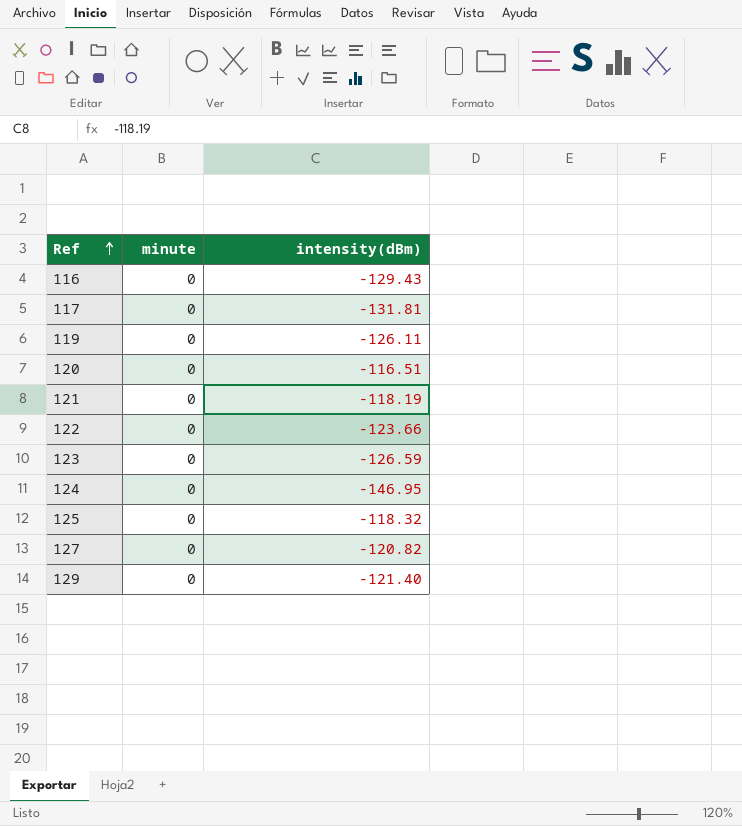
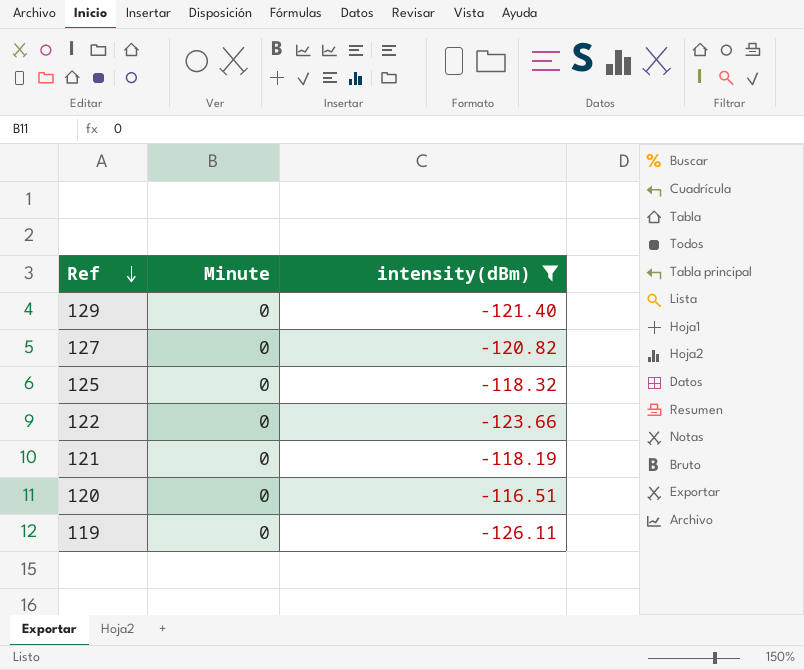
filter: none -> intensity(dBm) >= -126.11
row order: Ref ascending -> Ref descending
column name: minute -> Minute

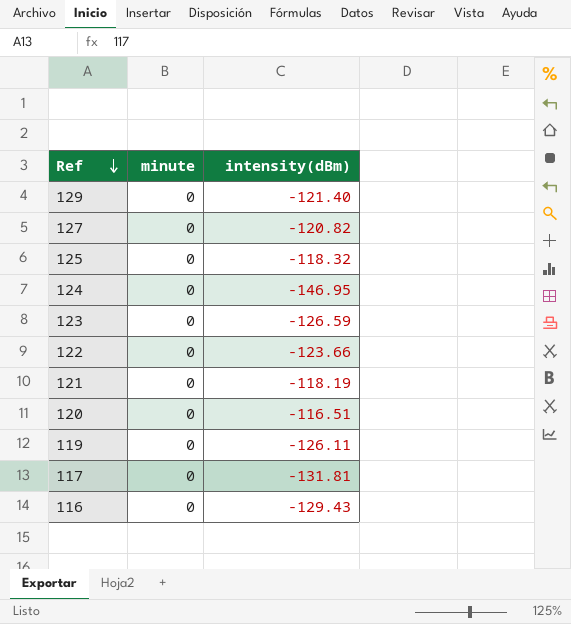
filter: intensity(dBm) >= -126.11 -> none
column name: Minute -> minute

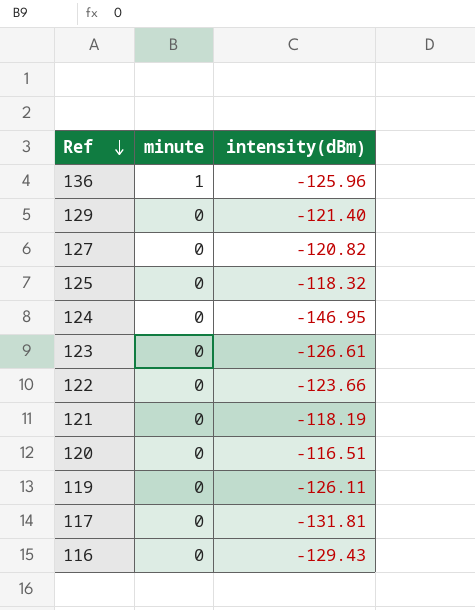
row 136: none -> 1 | -125.96
123 | intensity(dBm): -126.59 -> -126.61

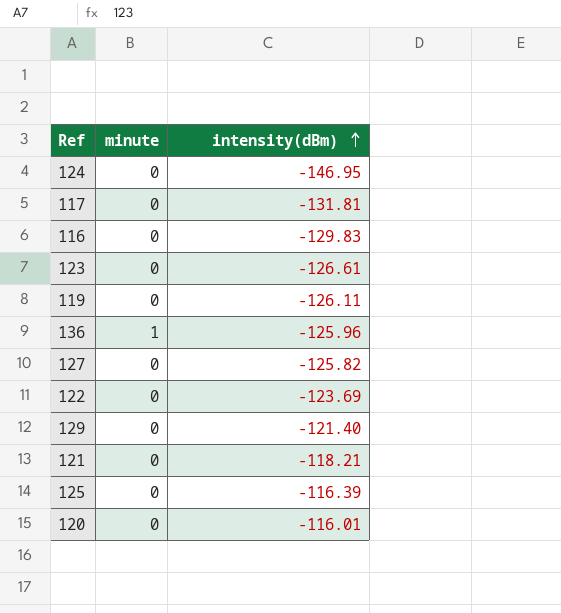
row order: Ref descending -> intensity(dBm) ascending
116 | intensity(dBm): -129.43 -> -129.83
127 | intensity(dBm): -120.82 -> -125.82
122 | intensity(dBm): -123.66 -> -123.69
121 | intensity(dBm): -118.19 -> -118.21
125 | intensity(dBm): -118.32 -> -116.39
120 | intensity(dBm): -116.51 -> -116.01

